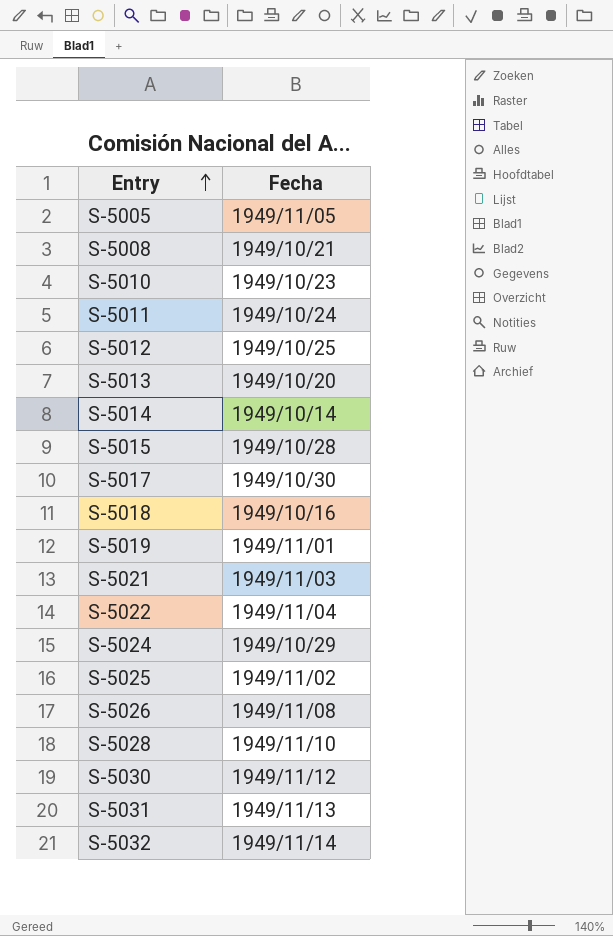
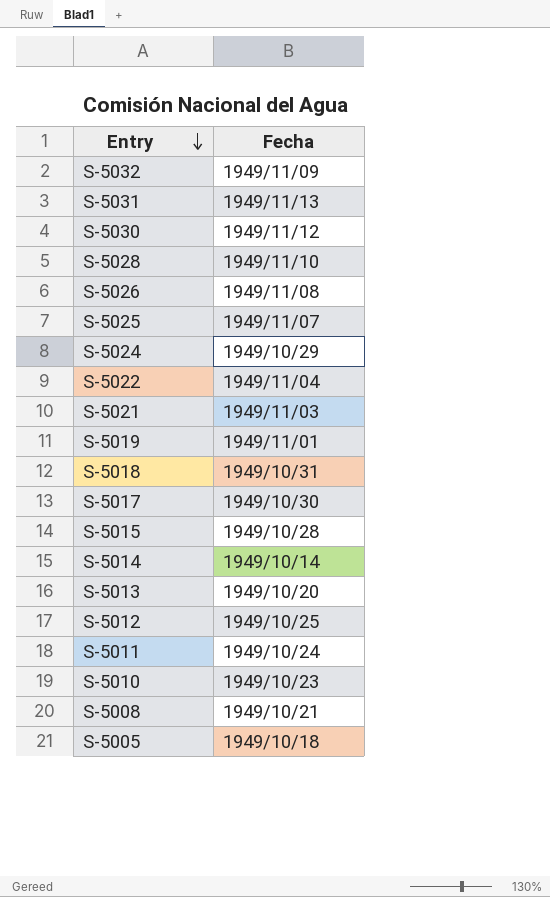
row order: Entry ascending -> Entry descending
S-5032 | Fecha: 1949/11/14 -> 1949/11/09
S-5025 | Fecha: 1949/11/02 -> 1949/11/07
S-5018 | Fecha: 1949/10/16 -> 1949/10/31
S-5005 | Fecha: 1949/11/05 -> 1949/10/18

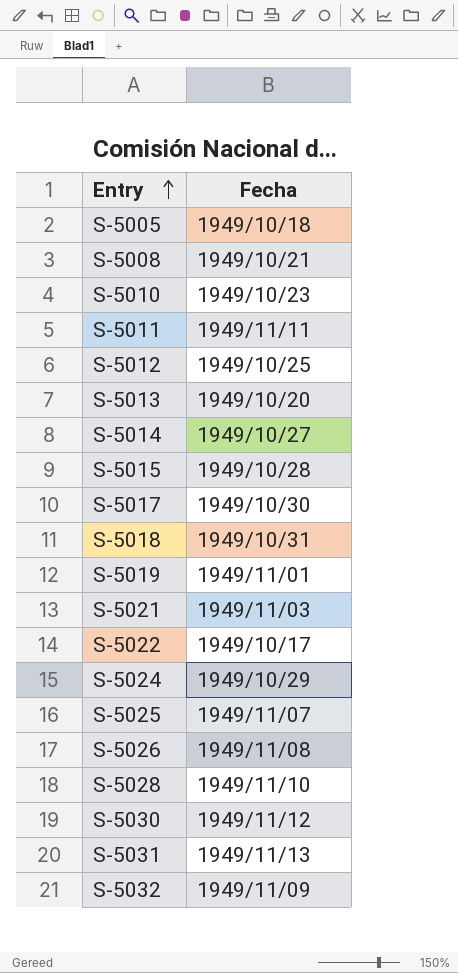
row order: Entry descending -> Entry ascending
S-5011 | Fecha: 1949/10/24 -> 1949/11/11
S-5014 | Fecha: 1949/10/14 -> 1949/10/27
S-5022 | Fecha: 1949/11/04 -> 1949/10/17

